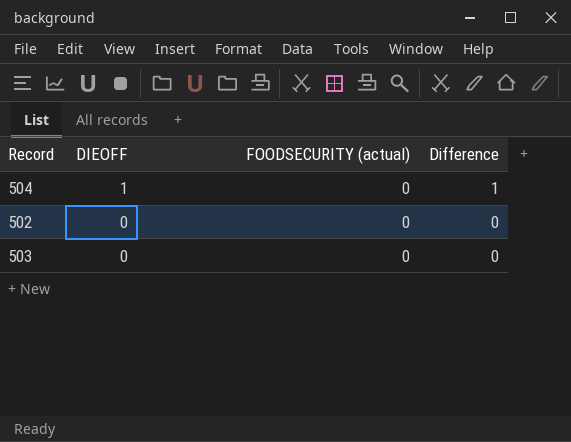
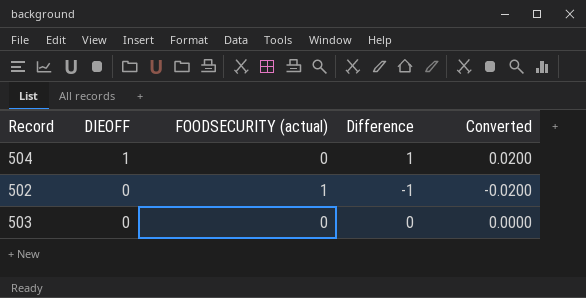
column Converted | formula: none -> [Difference] * 0.02
502 | FOODSECURITY (actual): 0 -> 1
502 | Difference: 0 -> -1

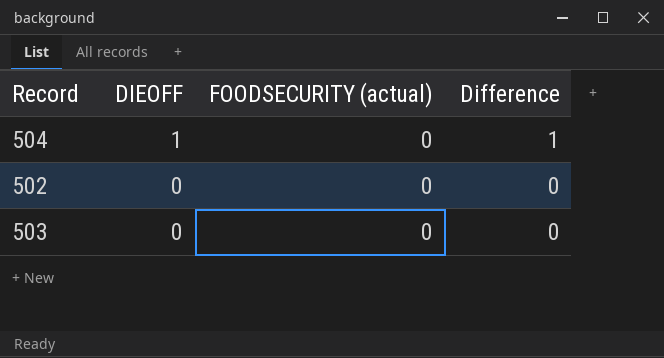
column Converted | formula: [Difference] * 0.02 -> none
502 | FOODSECURITY (actual): 1 -> 0
502 | Difference: -1 -> 0

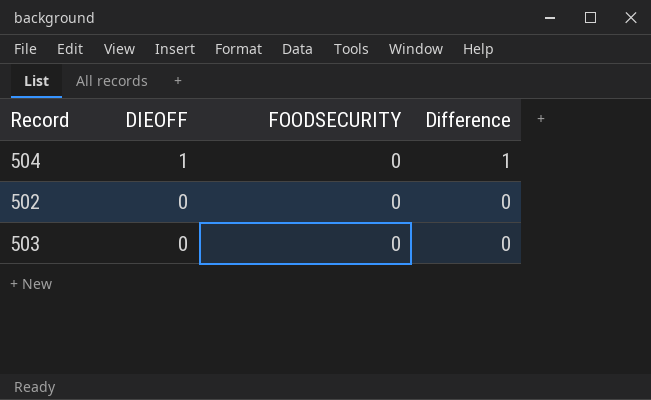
column name: FOODSECURITY (actual) -> FOODSECURITY

